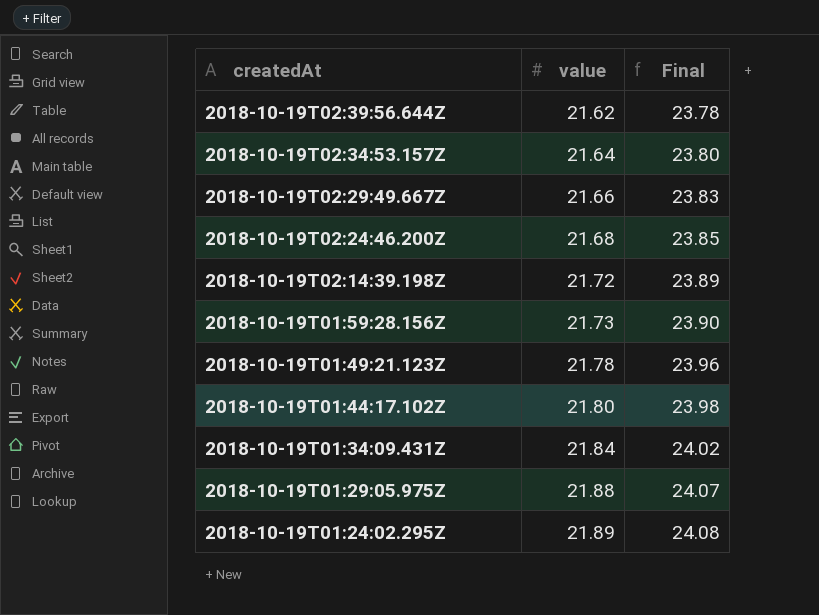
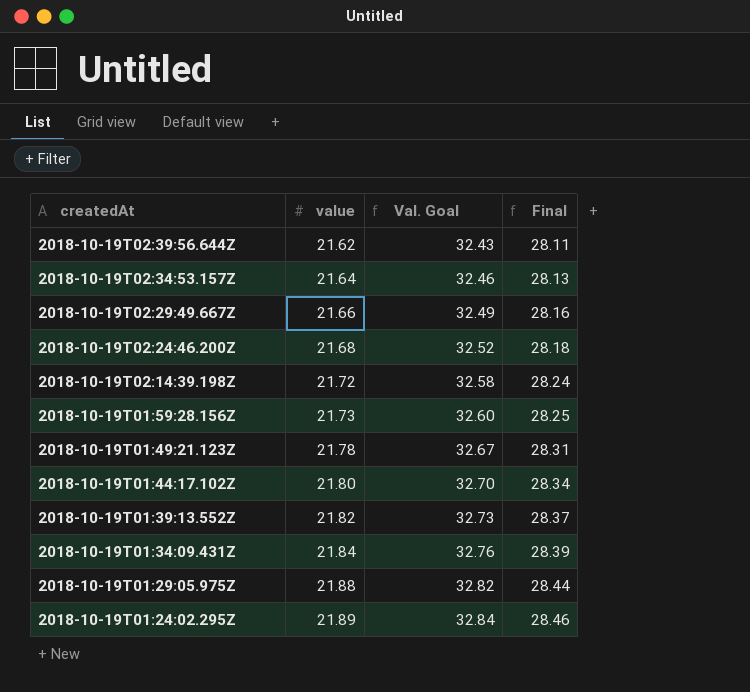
column Val. Goal | formula: none -> [value] * 1.5
column Final | formula: [value] * 1.1 -> [value] * 1.3
row 2018-10-19T01:39:13.552Z: none -> 21.82 | 32.73 | 28.37

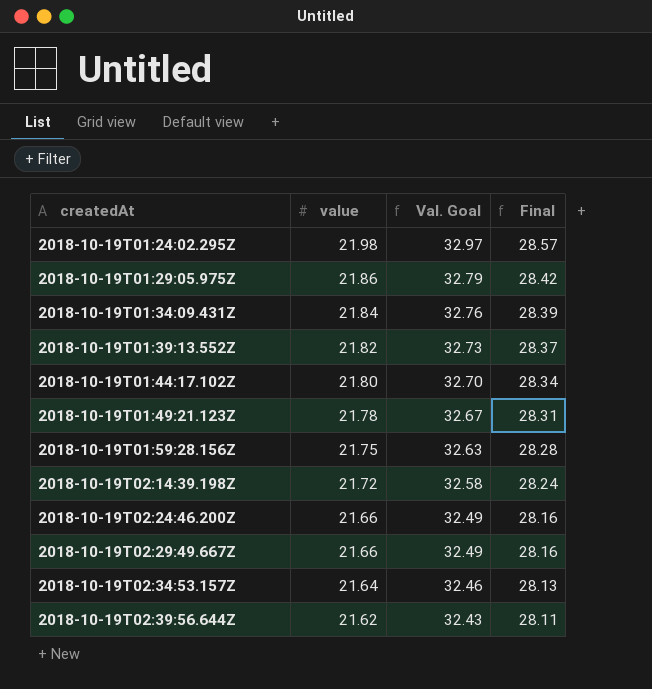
row order: createdAt descending -> createdAt ascending
2018-10-19T01:24:02.295Z | value: 21.89 -> 21.98
2018-10-19T01:24:02.295Z | Val. Goal: 32.84 -> 32.97
2018-10-19T01:24:02.295Z | Final: 28.46 -> 28.57
2018-10-19T01:29:05.975Z | value: 21.88 -> 21.86
2018-10-19T01:29:05.975Z | Val. Goal: 32.82 -> 32.79
2018-10-19T01:29:05.975Z | Final: 28.44 -> 28.42
2018-10-19T01:59:28.156Z | value: 21.73 -> 21.75
2018-10-19T01:59:28.156Z | Val. Goal: 32.60 -> 32.63
2018-10-19T01:59:28.156Z | Final: 28.25 -> 28.28
2018-10-19T02:24:46.200Z | value: 21.68 -> 21.66
2018-10-19T02:24:46.200Z | Val. Goal: 32.52 -> 32.49
2018-10-19T02:24:46.200Z | Final: 28.18 -> 28.16

